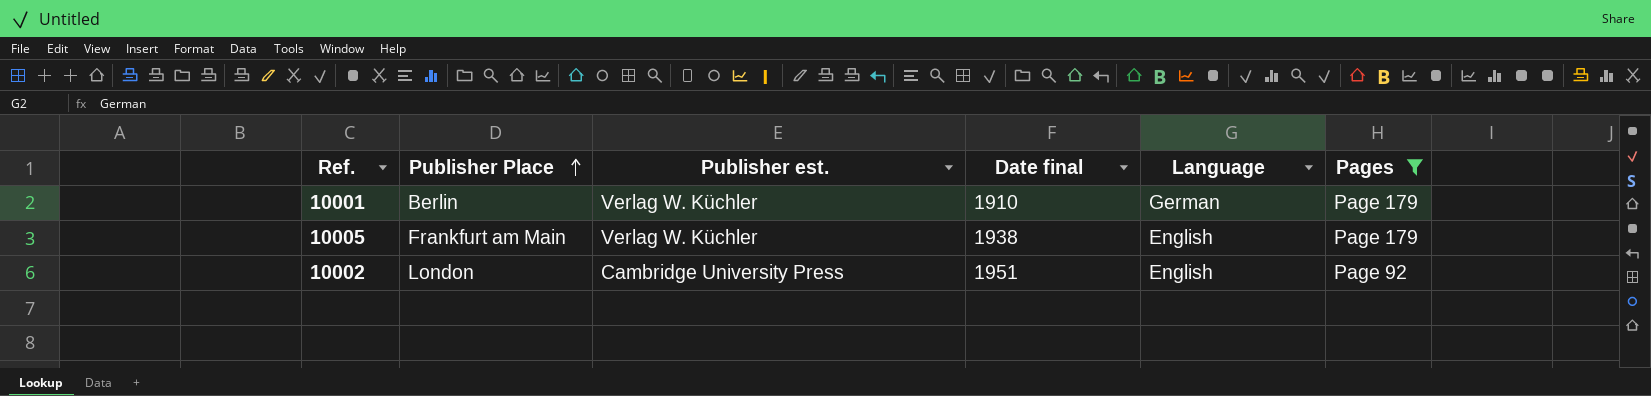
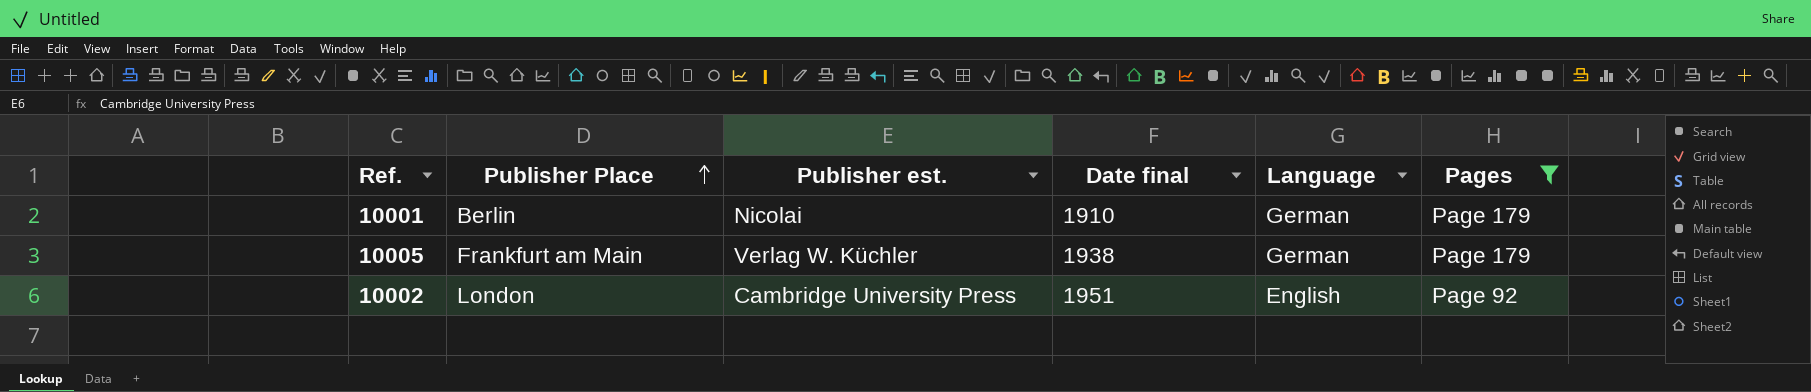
10001 | Publisher est.: Verlag W. Küchler -> Nicolai
10005 | Language: English -> German

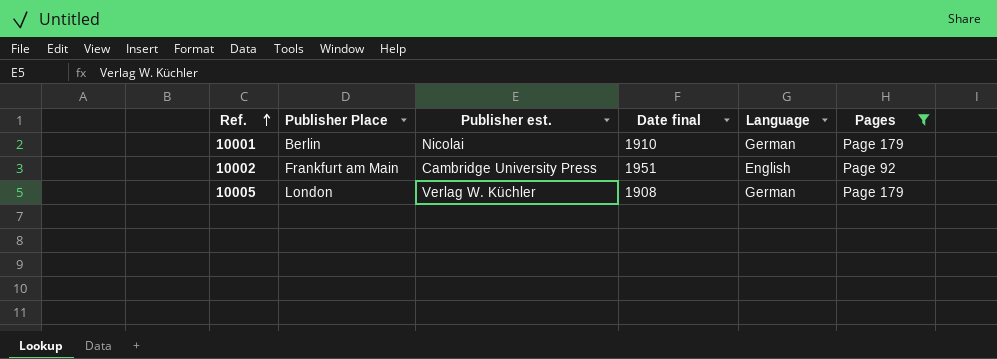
row order: Publisher Place ascending -> Ref. ascending
10002 | Publisher Place: London -> Frankfurt am Main
10005 | Publisher Place: Frankfurt am Main -> London
10005 | Date final: 1938 -> 1908

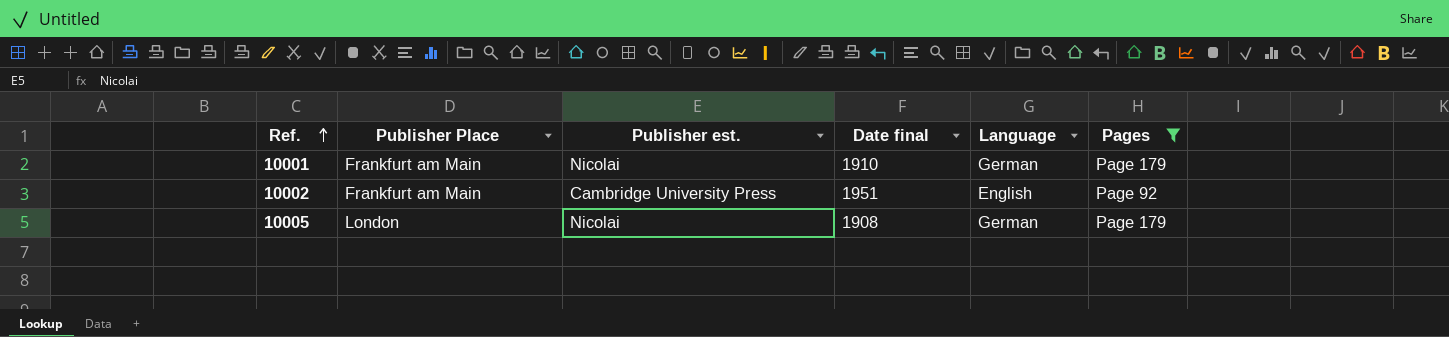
10001 | Publisher Place: Berlin -> Frankfurt am Main
10005 | Publisher est.: Verlag W. Küchler -> Nicolai

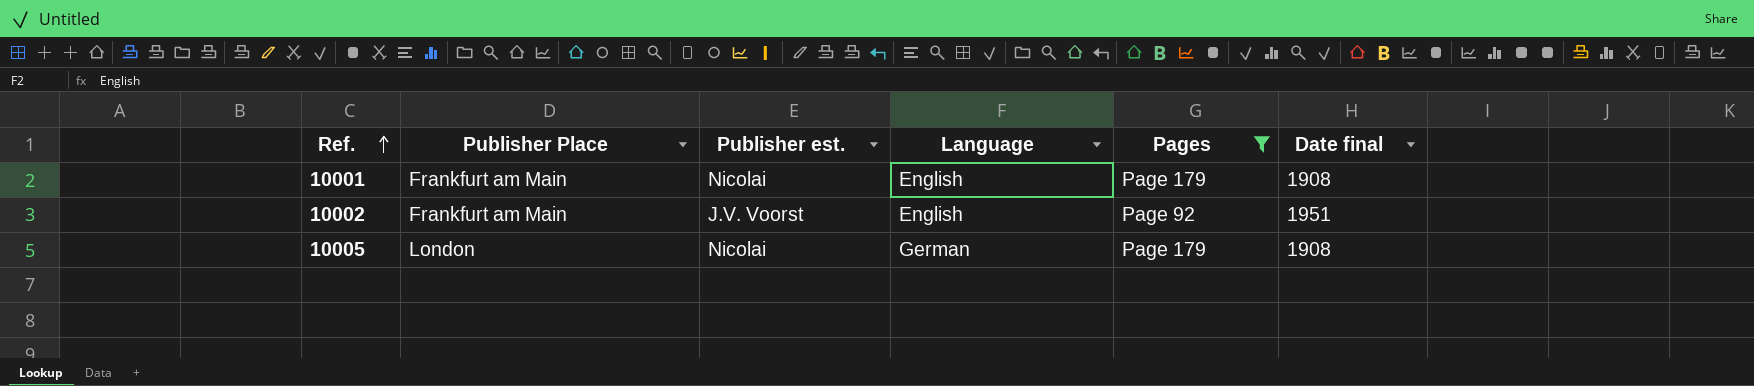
column Date final | position: 4 -> 6
10001 | Language: German -> English
10001 | Date final: 1910 -> 1908
10002 | Publisher est.: Cambridge University Press -> J.V. Voorst

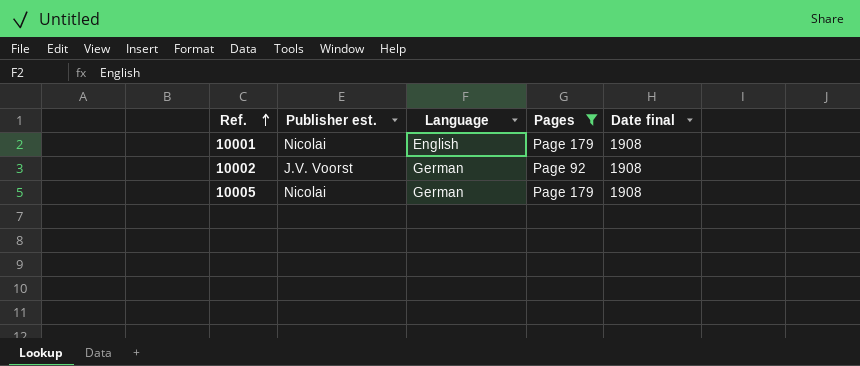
column Publisher Place | position: 2 -> none
10002 | Language: English -> German
10002 | Date final: 1951 -> 1908

